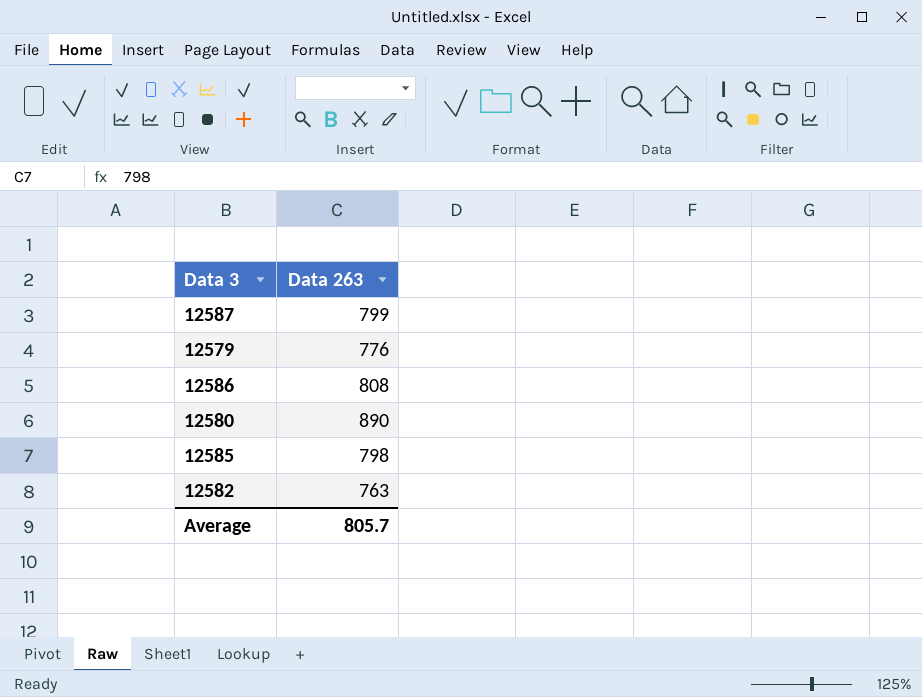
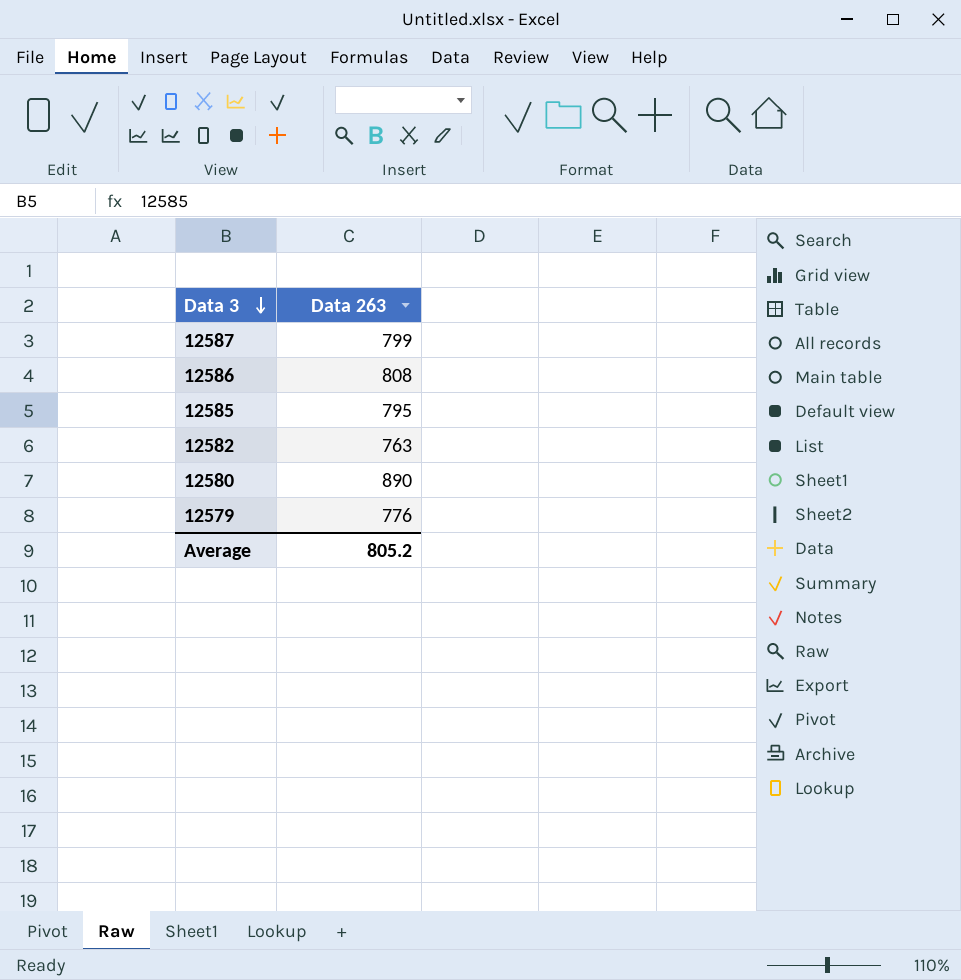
row order: none -> Data 3 descending
12585 | Data 263: 798 -> 795
Average | Data 263: 805.7 -> 805.2

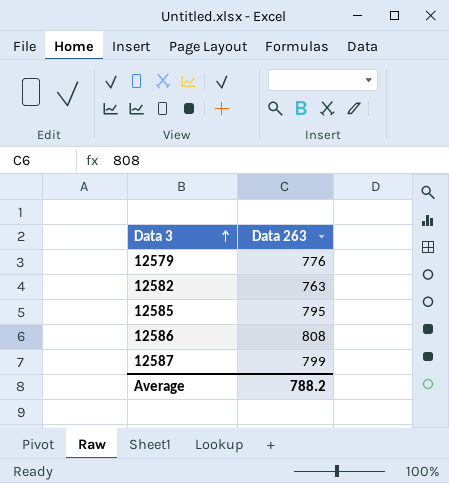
row order: Data 3 descending -> Data 3 ascending
row 12580: 890 -> none
Average | Data 263: 805.2 -> 788.2

